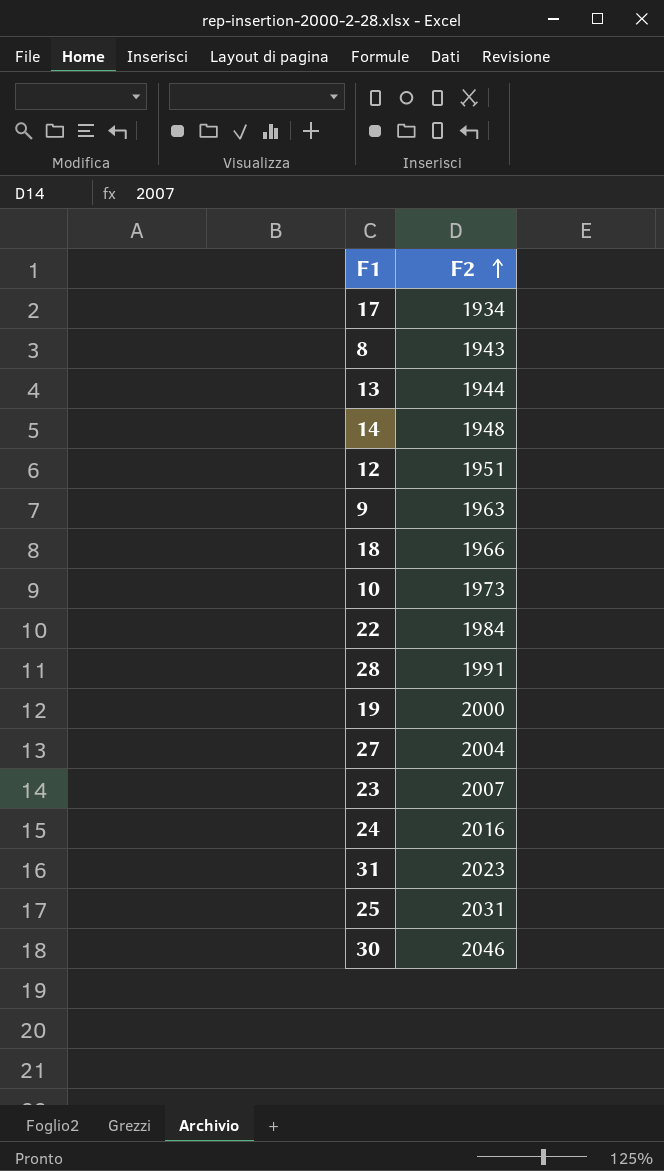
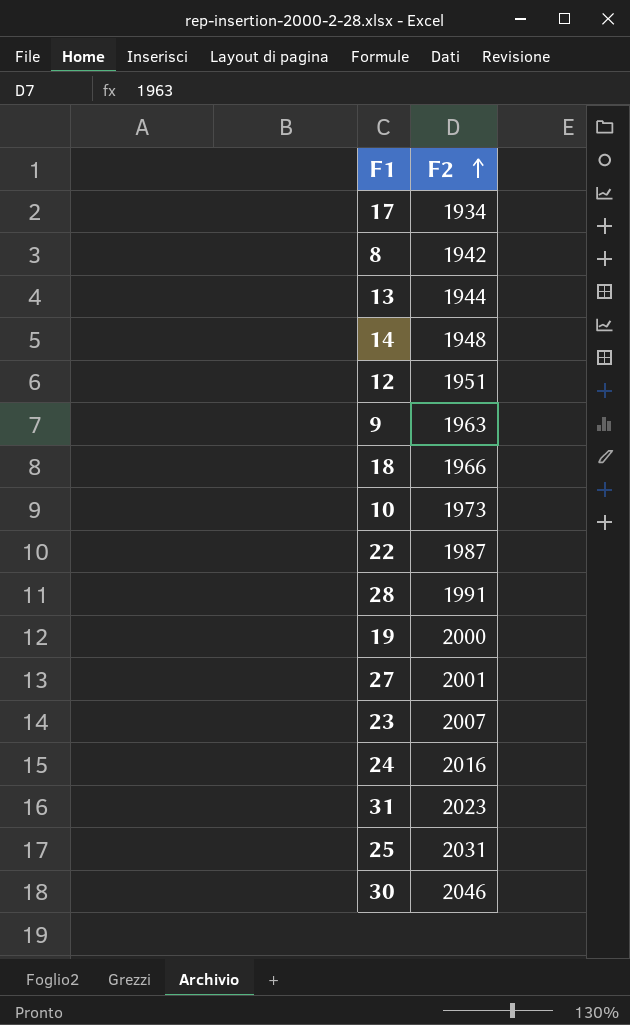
8 | F2: 1943 -> 1942
22 | F2: 1984 -> 1987
27 | F2: 2004 -> 2001

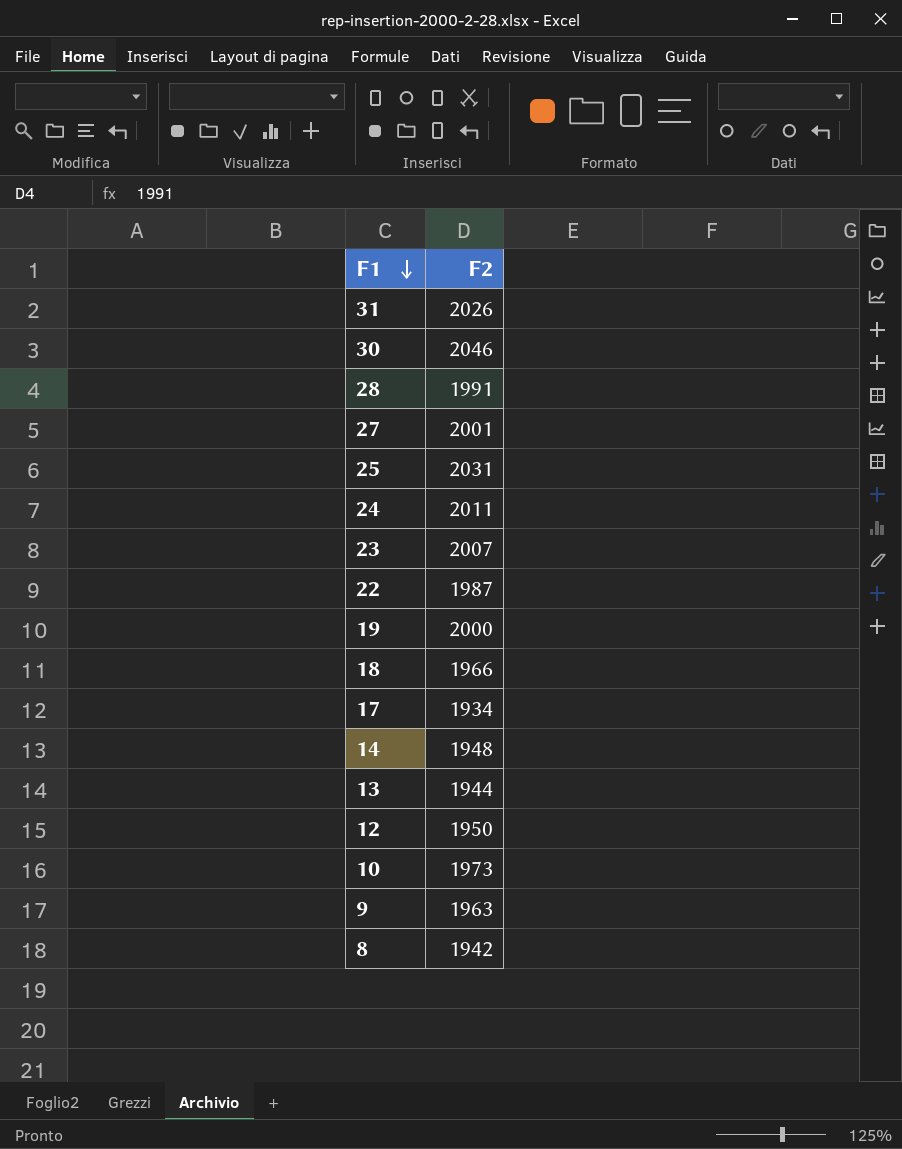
row order: F2 ascending -> F1 descending
31 | F2: 2023 -> 2026
24 | F2: 2016 -> 2011
12 | F2: 1951 -> 1950

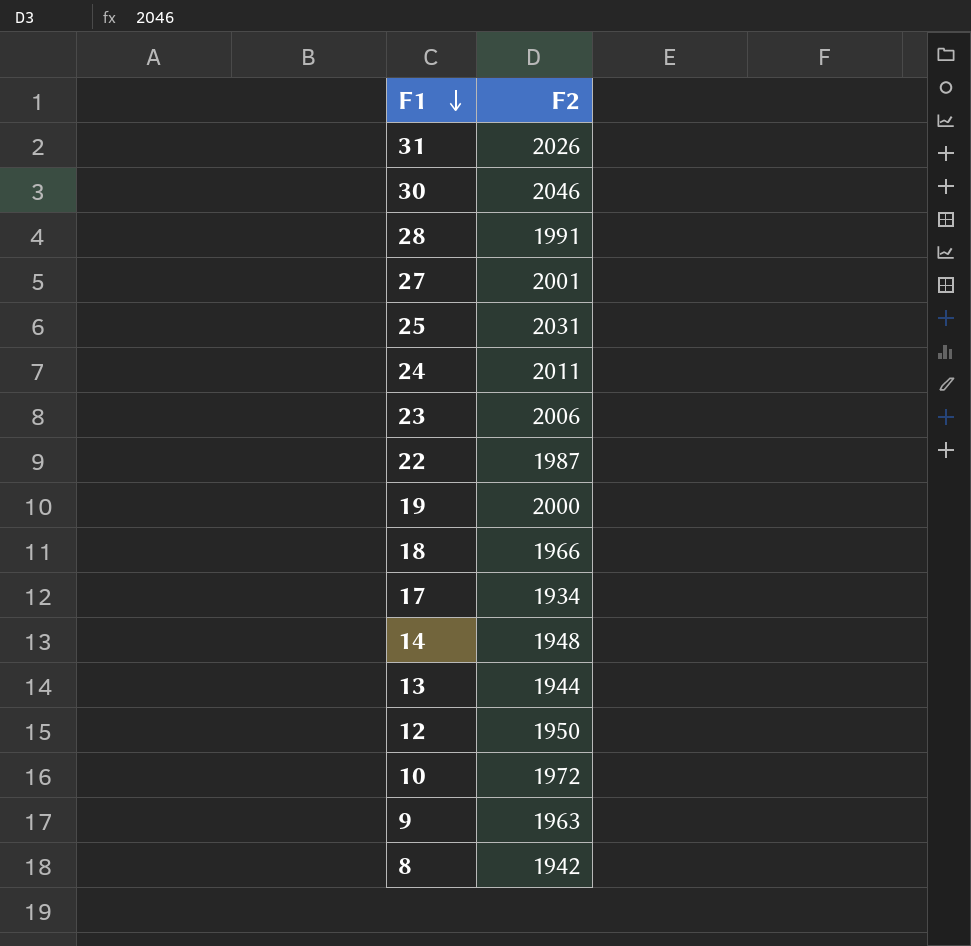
23 | F2: 2007 -> 2006
10 | F2: 1973 -> 1972

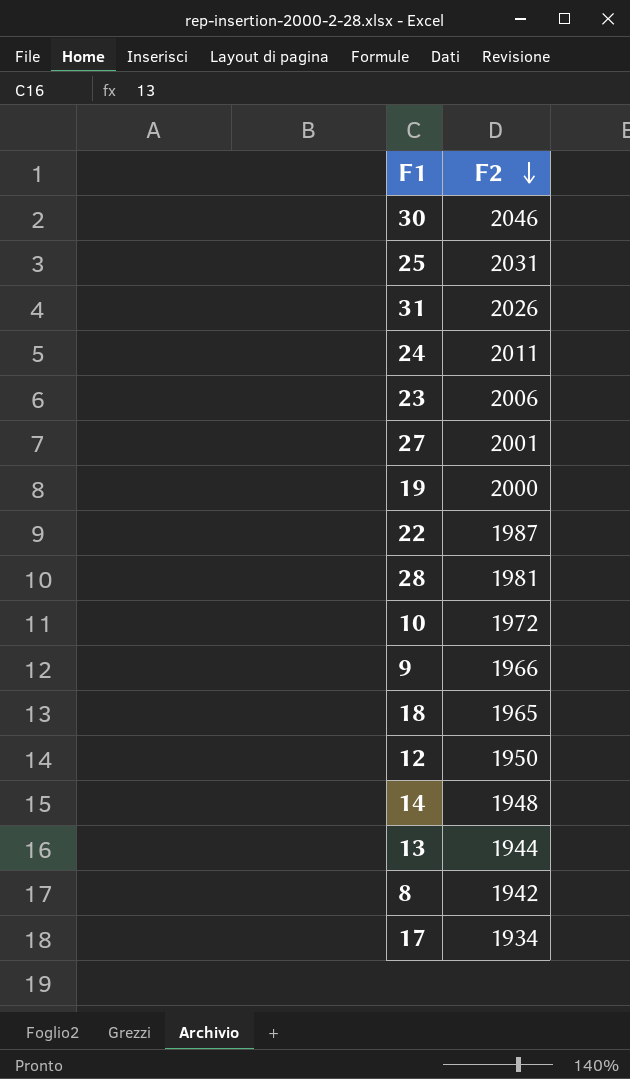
row order: F1 descending -> F2 descending
28 | F2: 1991 -> 1981
9 | F2: 1963 -> 1966
18 | F2: 1966 -> 1965

